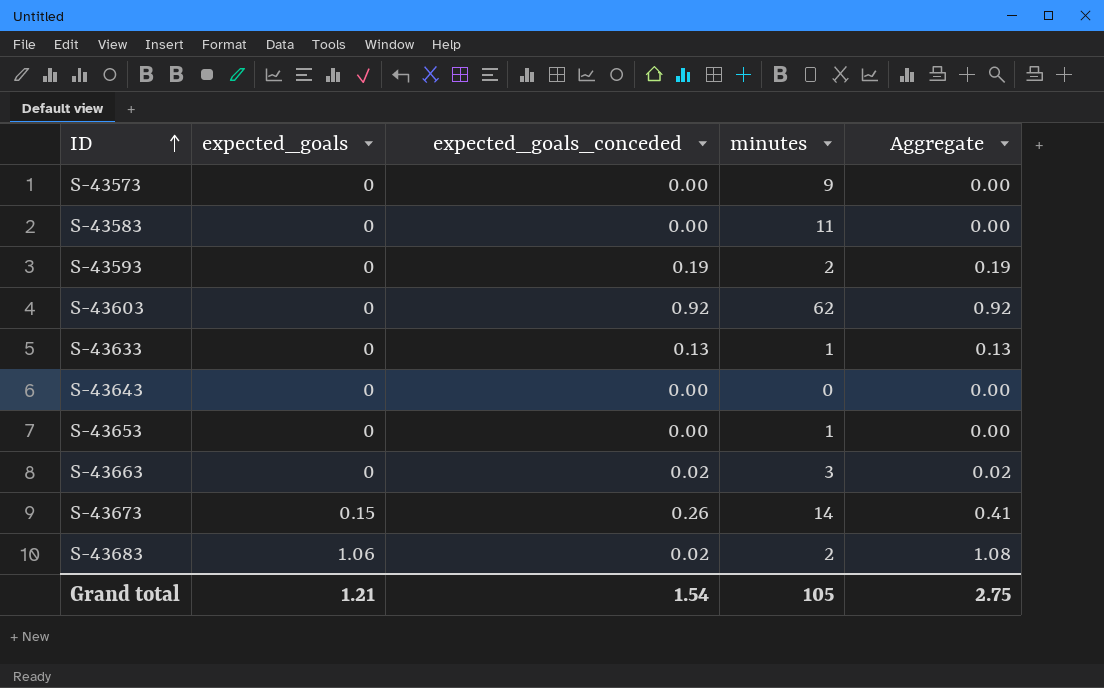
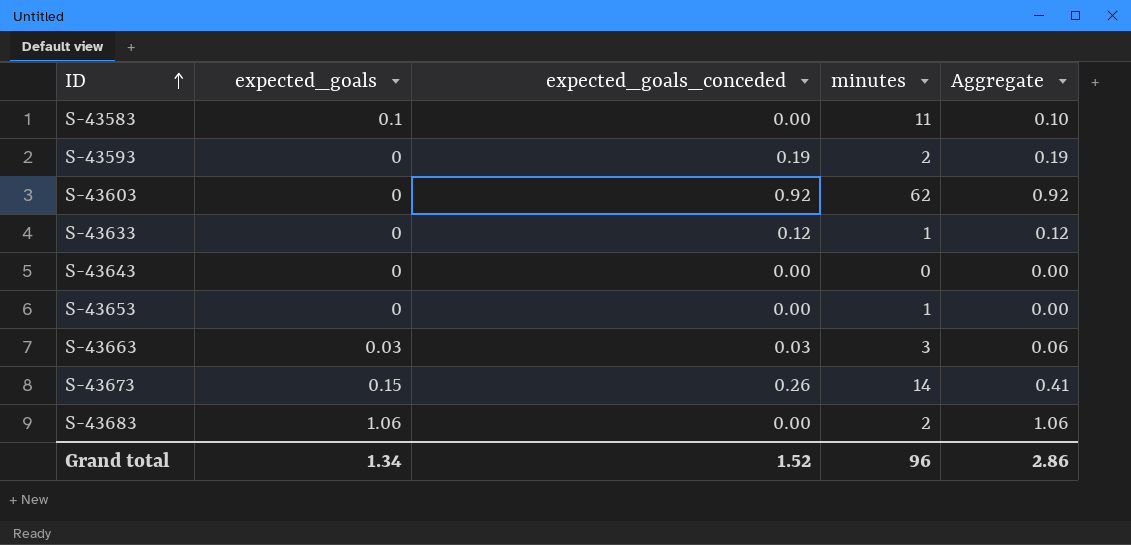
row S-43573: 0 | 0.00 | 9 | 0.00 -> none
S-43583 | expected_goals: 0 -> 0.1
S-43583 | Aggregate: 0.00 -> 0.10
S-43633 | expected_goals_conceded: 0.13 -> 0.12
S-43633 | Aggregate: 0.13 -> 0.12
S-43663 | expected_goals: 0 -> 0.03
S-43663 | expected_goals_conceded: 0.02 -> 0.03
S-43663 | Aggregate: 0.02 -> 0.06
S-43683 | expected_goals_conceded: 0.02 -> 0.00
S-43683 | Aggregate: 1.08 -> 1.06
Grand total | expected_goals: 1.21 -> 1.34
Grand total | expected_goals_conceded: 1.54 -> 1.52
Grand total | minutes: 105 -> 96
Grand total | Aggregate: 2.75 -> 2.86

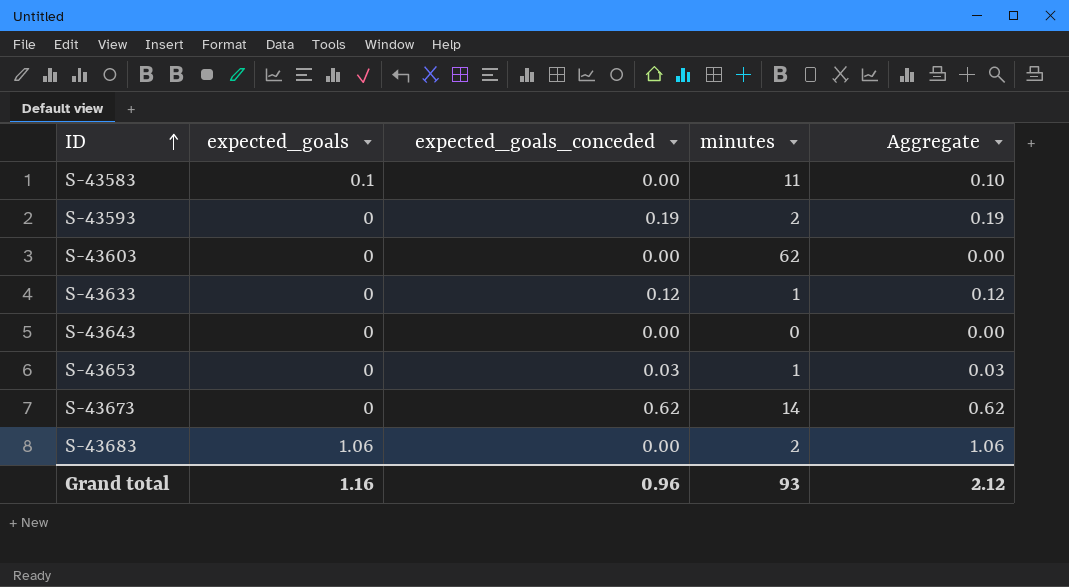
row S-43663: 0.03 | 0.03 | 3 | 0.06 -> none
S-43603 | expected_goals_conceded: 0.92 -> 0.00
S-43603 | Aggregate: 0.92 -> 0.00
S-43653 | expected_goals_conceded: 0.00 -> 0.03
S-43653 | Aggregate: 0.00 -> 0.03
S-43673 | expected_goals: 0.15 -> 0
S-43673 | expected_goals_conceded: 0.26 -> 0.62
S-43673 | Aggregate: 0.41 -> 0.62
Grand total | expected_goals: 1.34 -> 1.16
Grand total | expected_goals_conceded: 1.52 -> 0.96
Grand total | minutes: 96 -> 93
Grand total | Aggregate: 2.86 -> 2.12

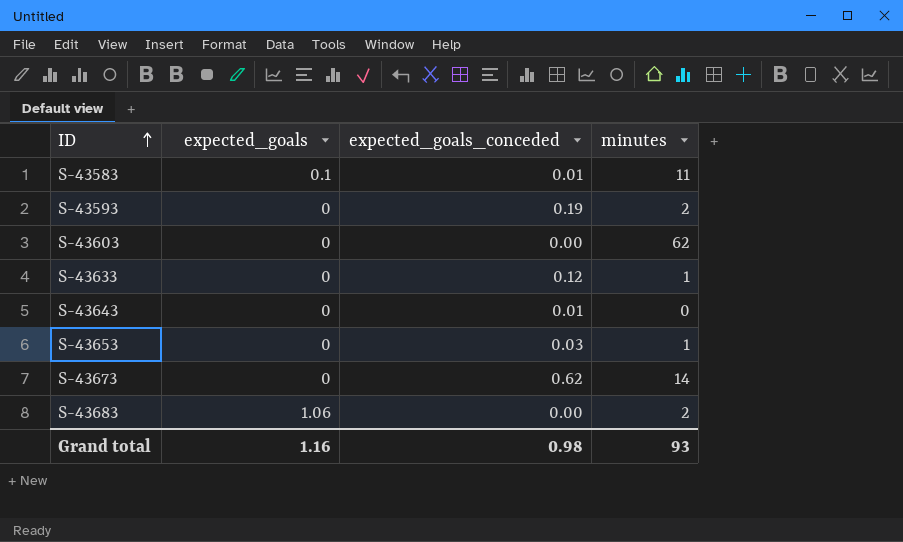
column Aggregate | formula: [expected_goals] + [expected_goals_conceded] -> none
S-43583 | expected_goals_conceded: 0.00 -> 0.01
S-43643 | expected_goals_conceded: 0.00 -> 0.01
Grand total | expected_goals_conceded: 0.96 -> 0.98

